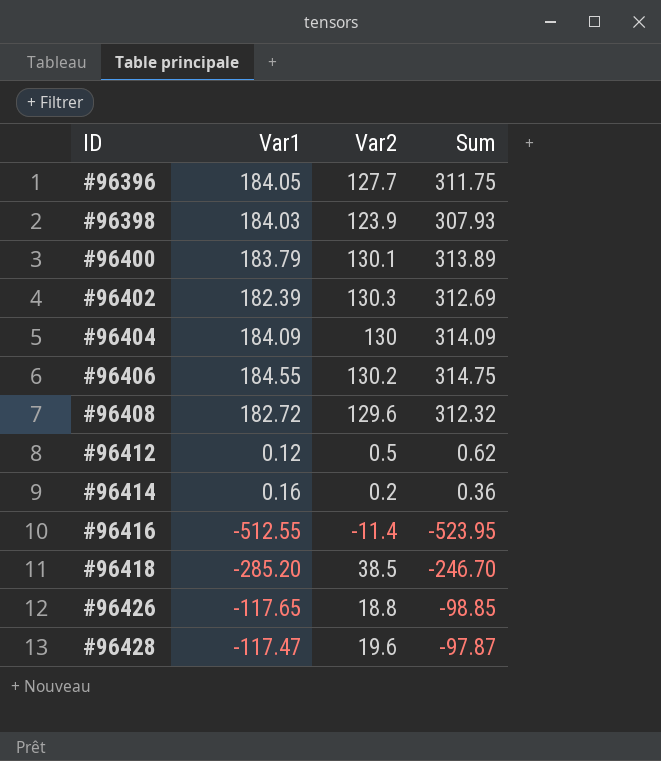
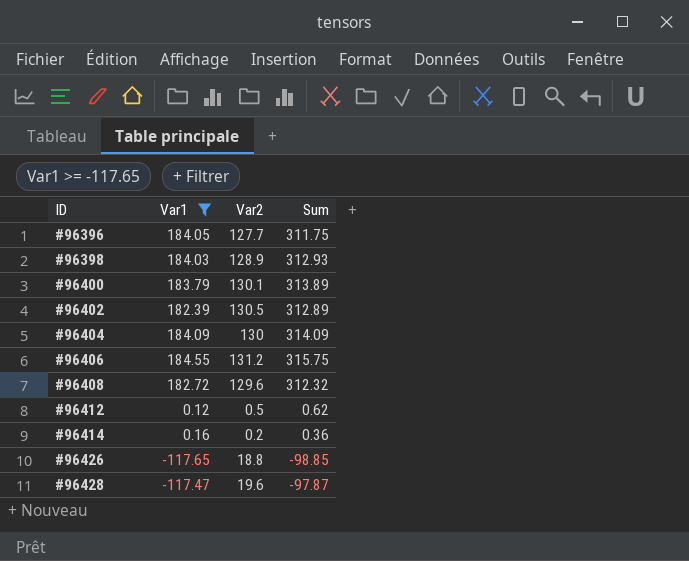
filter: none -> Var1 >= -117.65
#96398 | Var2: 123.9 -> 128.9
#96398 | Sum: 307.93 -> 312.93
#96402 | Var2: 130.3 -> 130.5
#96402 | Sum: 312.69 -> 312.89
#96406 | Var2: 130.2 -> 131.2
#96406 | Sum: 314.75 -> 315.75

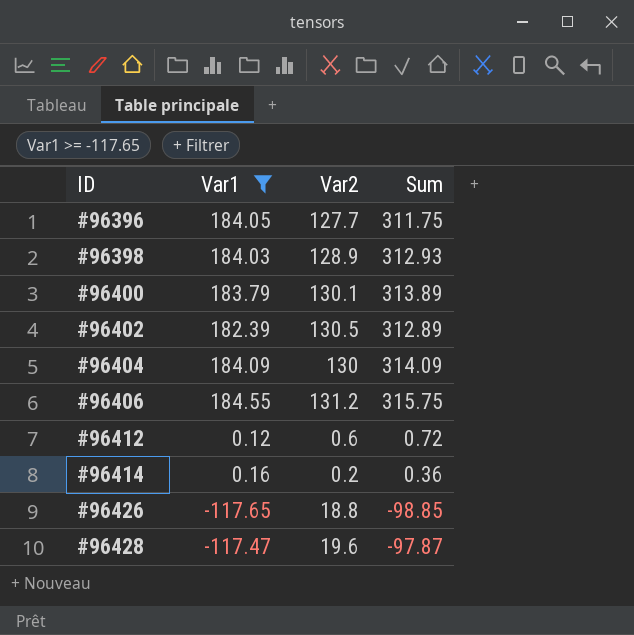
row #96408: 182.72 | 129.6 | 312.32 -> none
#96412 | Var2: 0.5 -> 0.6
#96412 | Sum: 0.62 -> 0.72

